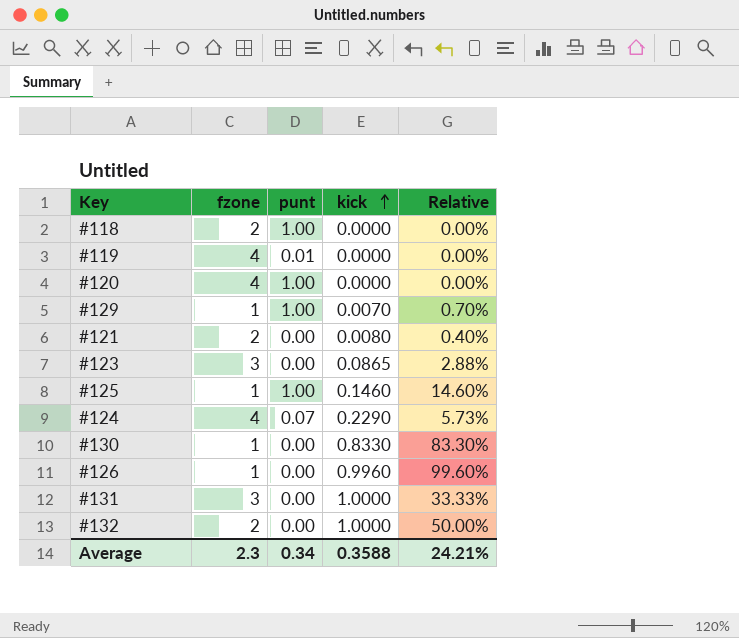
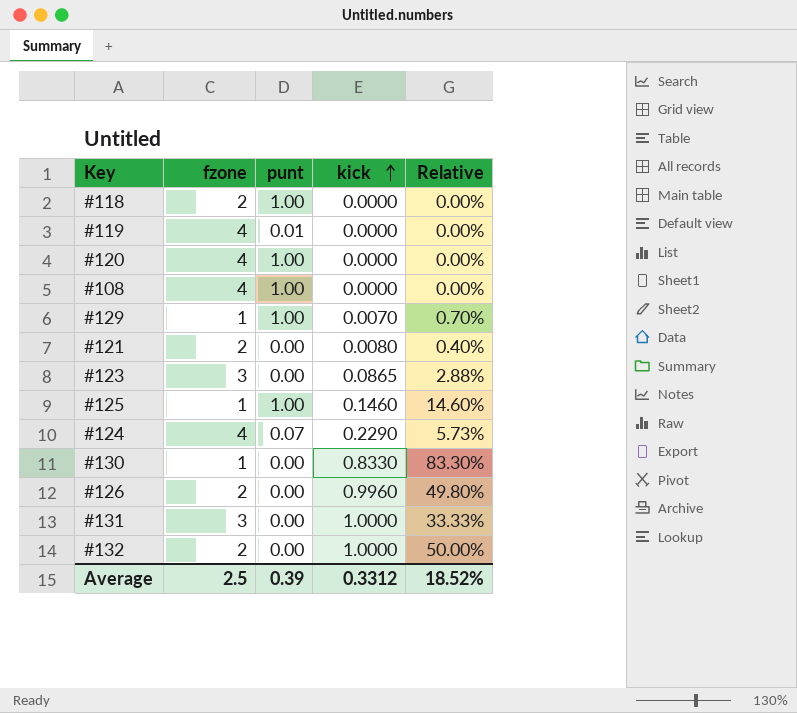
row #108: none -> 4 | 1.00 | 0.0000 | 0.00%
#126 | fzone: 1 -> 2
#126 | Relative: 99.60% -> 49.80%
Average | fzone: 2.3 -> 2.5
Average | punt: 0.34 -> 0.39
Average | kick: 0.3588 -> 0.3312
Average | Relative: 24.21% -> 18.52%

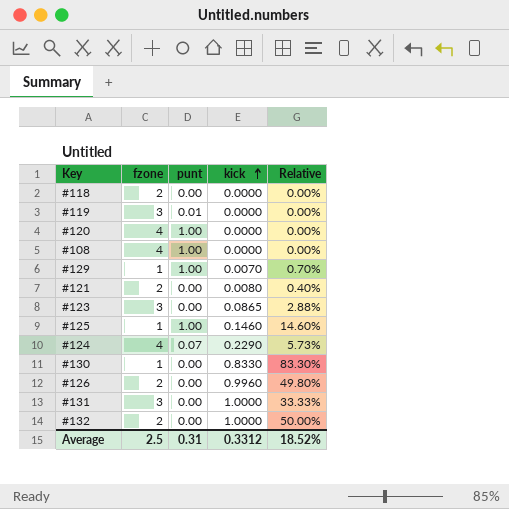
#118 | punt: 1.00 -> 0.00
#119 | fzone: 4 -> 3
Average | punt: 0.39 -> 0.31

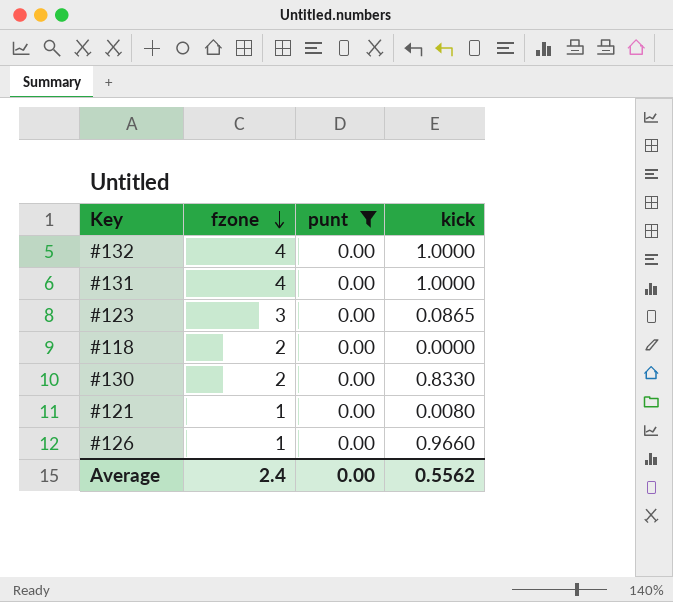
filter: none -> punt = 0.00
row order: kick ascending -> fzone descending
column Relative | formula: [kick] / [fzone] -> none
#132 | fzone: 2 -> 4
#131 | fzone: 3 -> 4
#130 | fzone: 1 -> 2
#121 | fzone: 2 -> 1
#126 | fzone: 2 -> 1
#126 | kick: 0.9960 -> 0.9660
Average | fzone: 2.5 -> 2.4
Average | punt: 0.31 -> 0.00
Average | kick: 0.3312 -> 0.5562

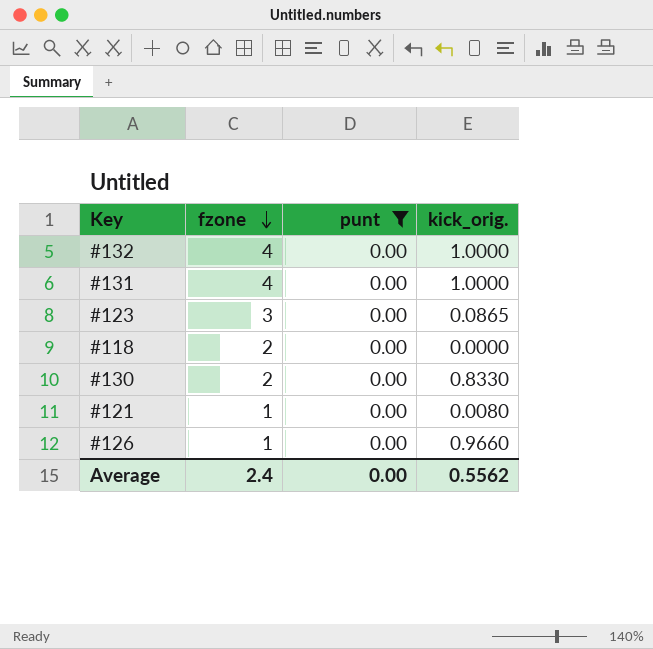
column name: kick -> kick_orig.

